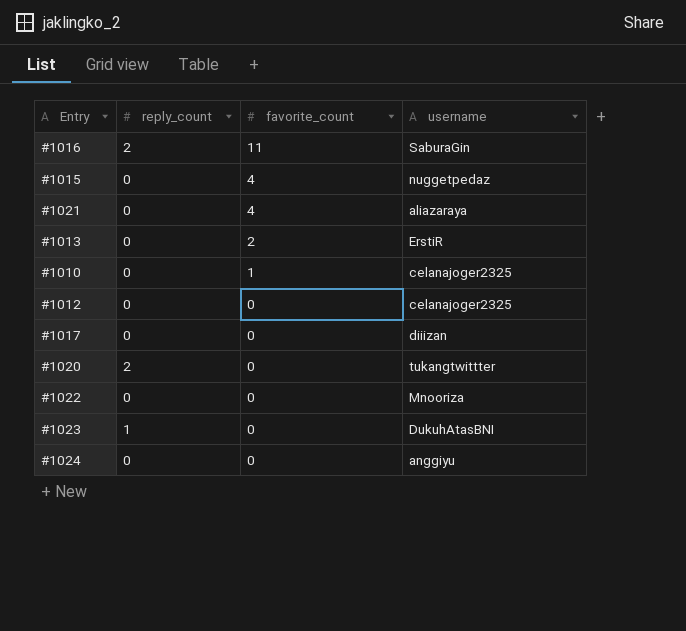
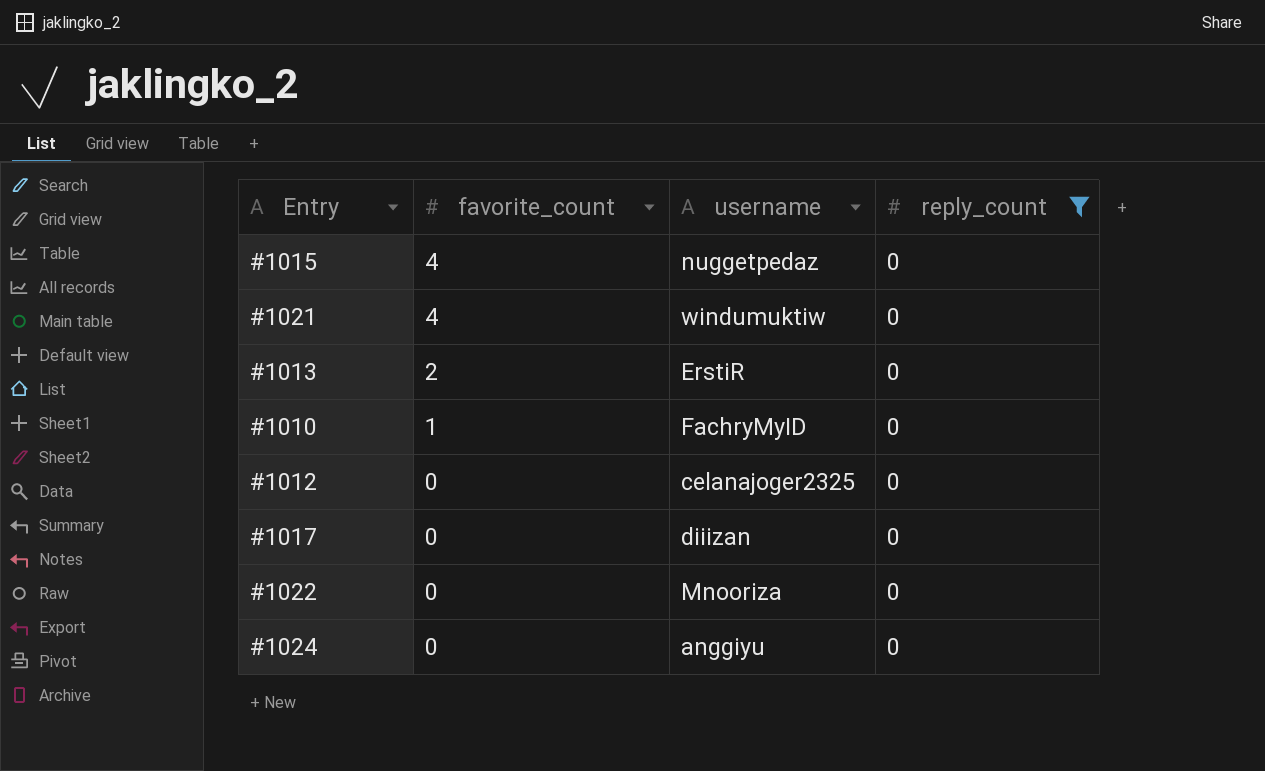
filter: none -> reply_count = 0
column reply_count | position: 2 -> 4
#1021 | username: aliazaraya -> windumuktiw
#1010 | username: celanajoger2325 -> FachryMyID

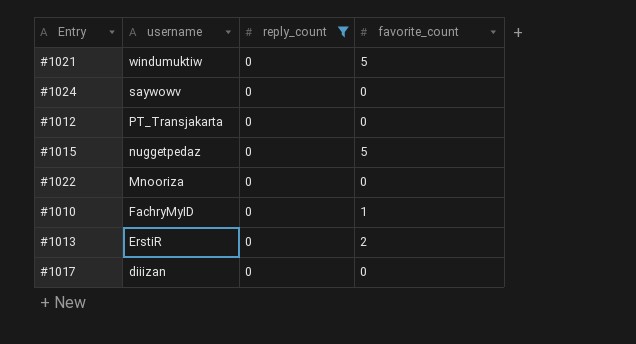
row order: favorite_count descending -> username descending
column favorite_count | position: 2 -> 4
#1021 | favorite_count: 4 -> 5
#1024 | username: anggiyu -> saywowv
#1012 | username: celanajoger2325 -> PT_Transjakarta
#1015 | favorite_count: 4 -> 5

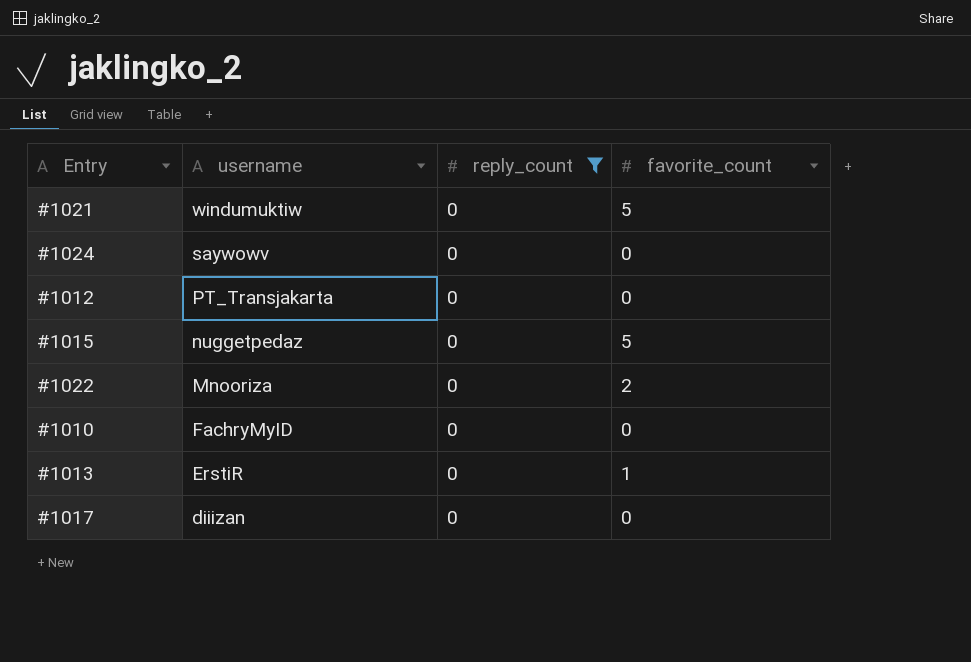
#1022 | favorite_count: 0 -> 2
#1010 | favorite_count: 1 -> 0
#1013 | favorite_count: 2 -> 1

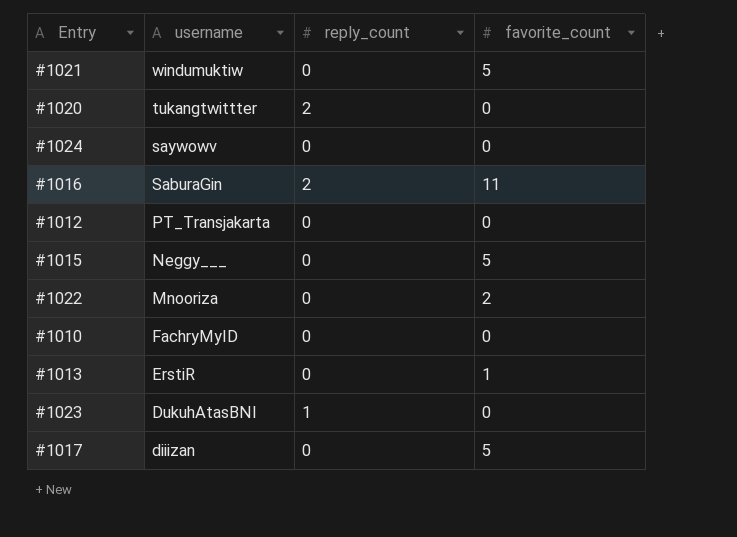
filter: reply_count = 0 -> none
#1015 | username: nuggetpedaz -> Neggy___
#1017 | favorite_count: 0 -> 5

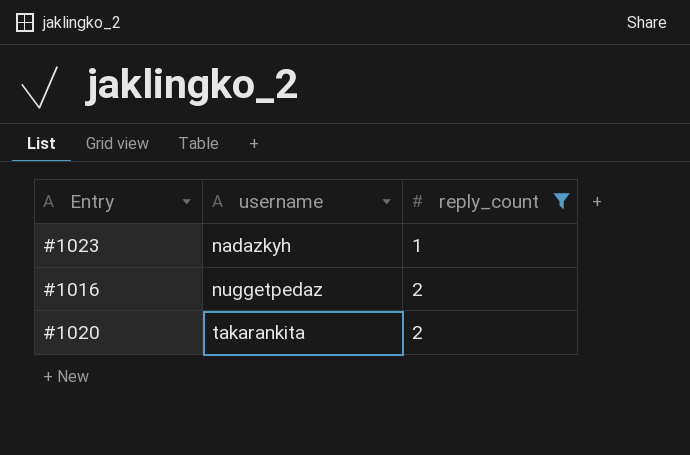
filter: none -> reply_count != 0
row order: username descending -> username ascending
column favorite_count | position: 4 -> none
#1023 | username: DukuhAtasBNI -> nadazkyh
#1016 | username: SaburaGin -> nuggetpedaz
#1020 | username: tukangtwittter -> takarankita

